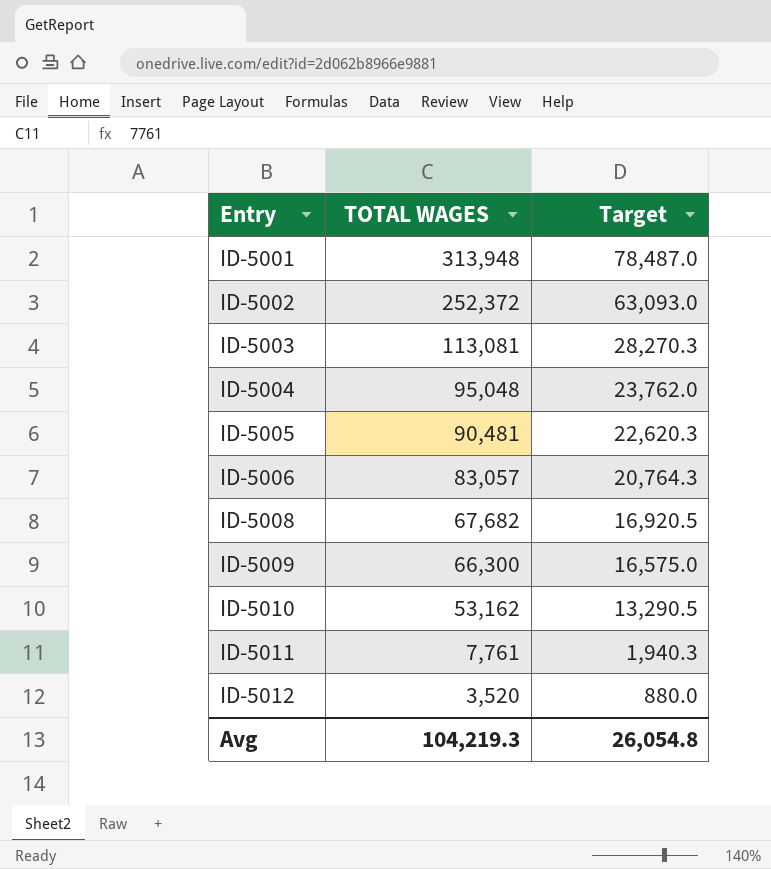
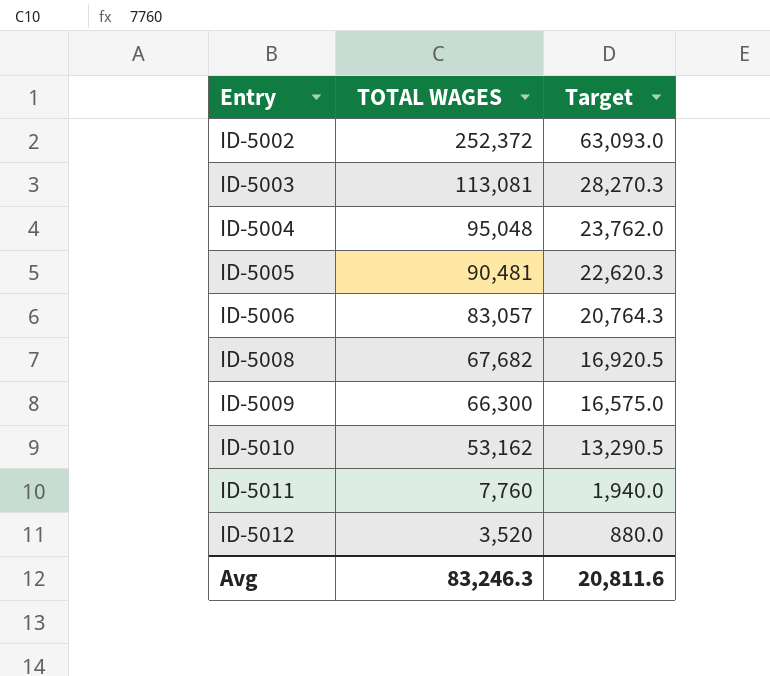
row ID-5001: 313,948 | 78,487.0 -> none
ID-5011 | TOTAL WAGES: 7,761 -> 7,760
ID-5011 | Target: 1,940.3 -> 1,940.0
Avg | TOTAL WAGES: 104,219.3 -> 83,246.3
Avg | Target: 26,054.8 -> 20,811.6

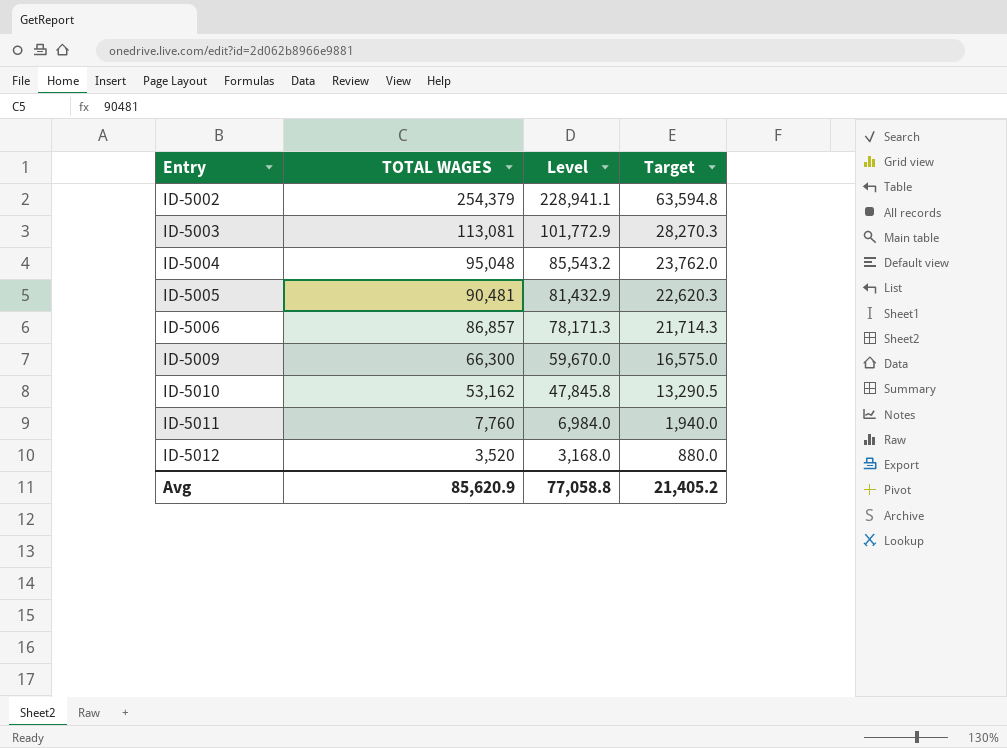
column Level | formula: none -> [TOTAL WAGES] * 0.9
row ID-5008: 67,682 | 16,920.5 -> none
ID-5002 | TOTAL WAGES: 252,372 -> 254,379
ID-5002 | Target: 63,093.0 -> 63,594.8
ID-5006 | TOTAL WAGES: 83,057 -> 86,857
ID-5006 | Target: 20,764.3 -> 21,714.3
Avg | TOTAL WAGES: 83,246.3 -> 85,620.9
Avg | Target: 20,811.6 -> 21,405.2

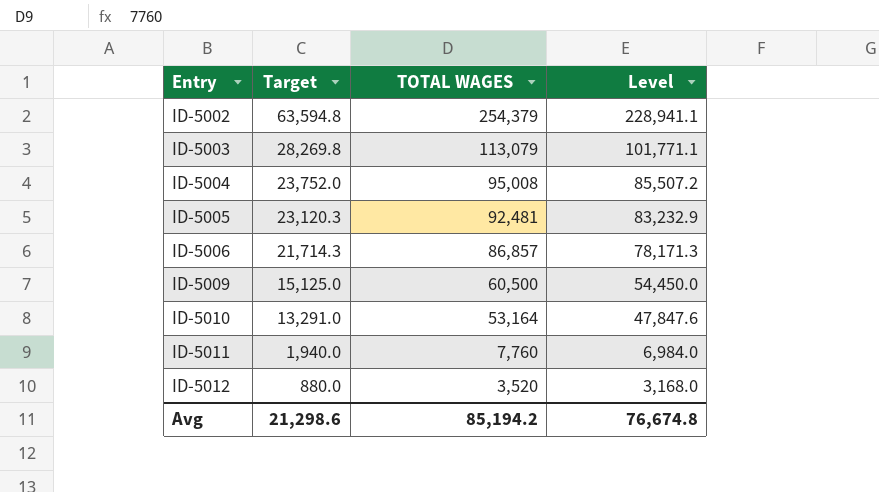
column Target | position: 4 -> 2
ID-5003 | Target: 28,270.3 -> 28,269.8
ID-5003 | TOTAL WAGES: 113,081 -> 113,079
ID-5003 | Level: 101,772.9 -> 101,771.1
ID-5004 | Target: 23,762.0 -> 23,752.0
ID-5004 | TOTAL WAGES: 95,048 -> 95,008
ID-5004 | Level: 85,543.2 -> 85,507.2
ID-5005 | Target: 22,620.3 -> 23,120.3
ID-5005 | TOTAL WAGES: 90,481 -> 92,481
ID-5005 | Level: 81,432.9 -> 83,232.9
ID-5009 | Target: 16,575.0 -> 15,125.0
ID-5009 | TOTAL WAGES: 66,300 -> 60,500
ID-5009 | Level: 59,670.0 -> 54,450.0
ID-5010 | Target: 13,290.5 -> 13,291.0
ID-5010 | TOTAL WAGES: 53,162 -> 53,164
ID-5010 | Level: 47,845.8 -> 47,847.6
Avg | Target: 21,405.2 -> 21,298.6
Avg | TOTAL WAGES: 85,620.9 -> 85,194.2
Avg | Level: 77,058.8 -> 76,674.8

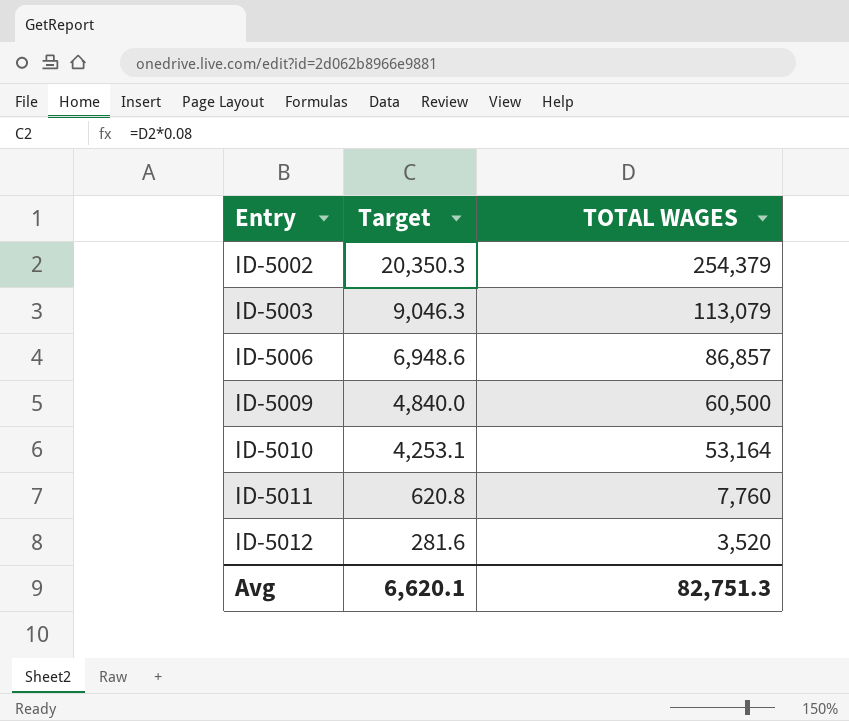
column Level | formula: [TOTAL WAGES] * 0.9 -> none
column Target | formula: [TOTAL WAGES] * 0.25 -> [TOTAL WAGES] * 0.08
row ID-5004: 23,752.0 | 95,008 | 85,507.2 -> none
row ID-5005: 23,120.3 | 92,481 | 83,232.9 -> none
Avg | Target: 21,298.6 -> 6,620.1
Avg | TOTAL WAGES: 85,194.2 -> 82,751.3

